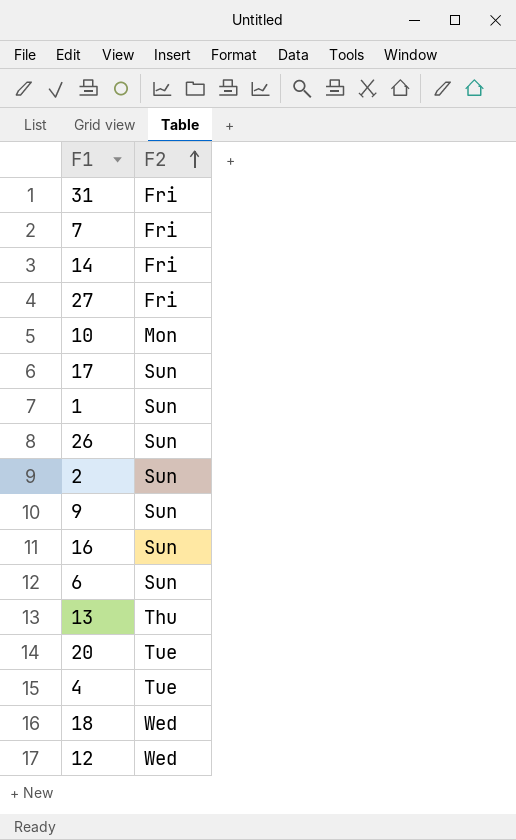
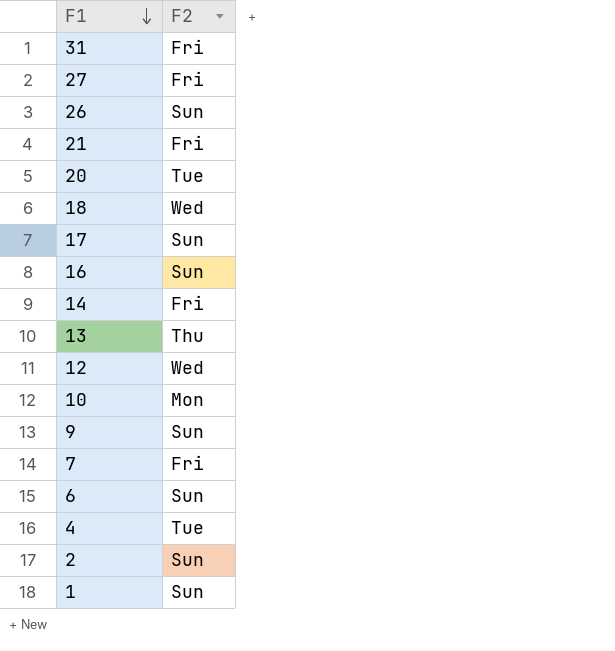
row order: F2 ascending -> F1 descending
row 21: none -> Fri

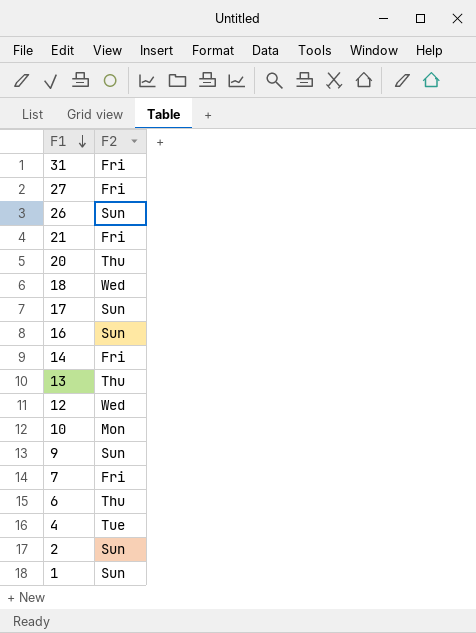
20 | F2: Tue -> Thu
6 | F2: Sun -> Thu

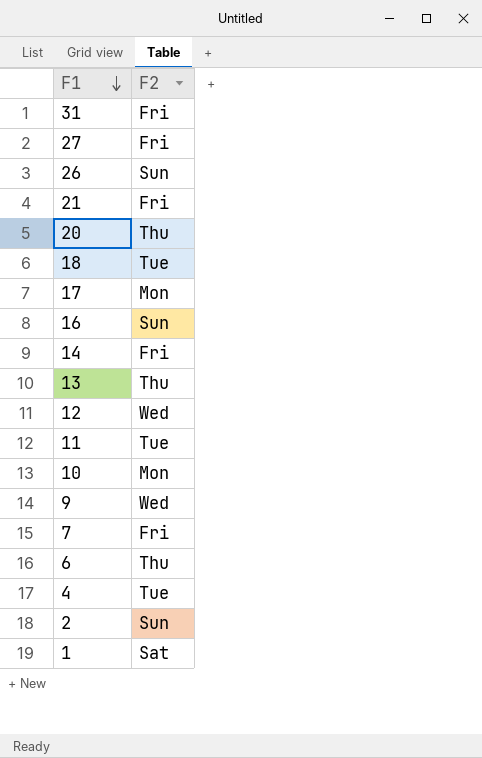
18 | F2: Wed -> Tue
17 | F2: Sun -> Mon
row 11: none -> Tue
9 | F2: Sun -> Wed
1 | F2: Sun -> Sat

